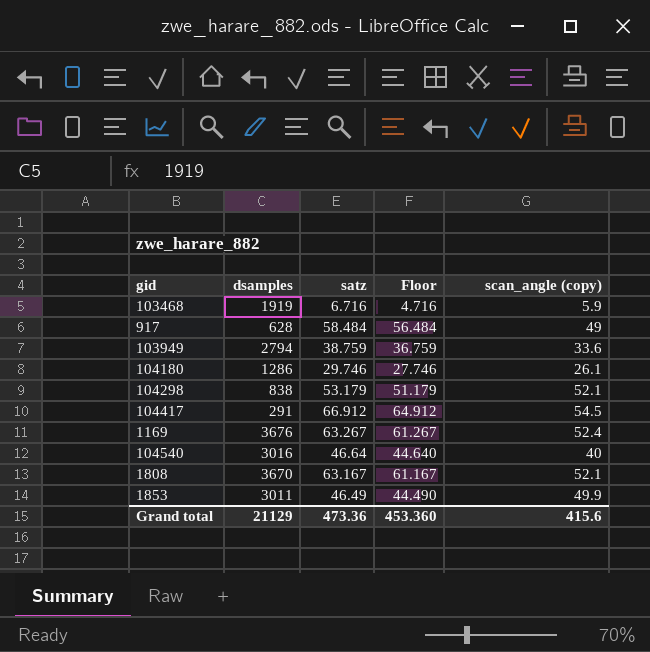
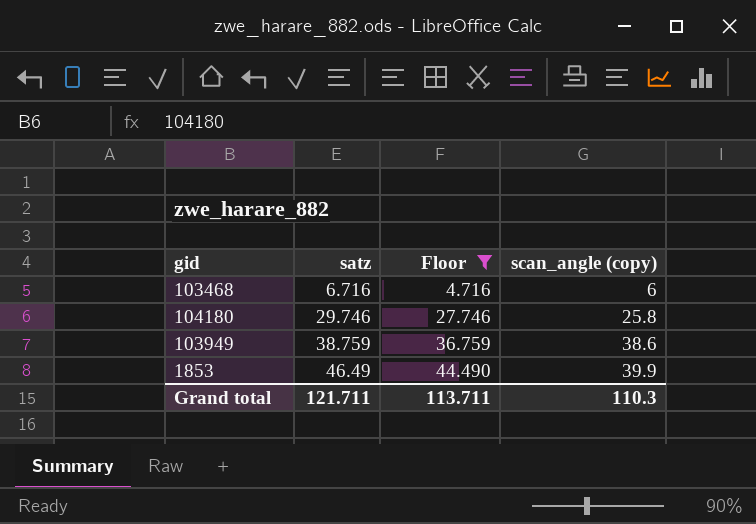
filter: none -> Floor <= 44.490
row order: none -> satz ascending
column dsamples | position: 2 -> none
103468 | scan_angle (copy): 5.9 -> 6
104180 | scan_angle (copy): 26.1 -> 25.8
103949 | scan_angle (copy): 33.6 -> 38.6
1853 | scan_angle (copy): 49.9 -> 39.9
Grand total | satz: 473.36 -> 121.711
Grand total | Floor: 453.360 -> 113.711
Grand total | scan_angle (copy): 415.6 -> 110.3

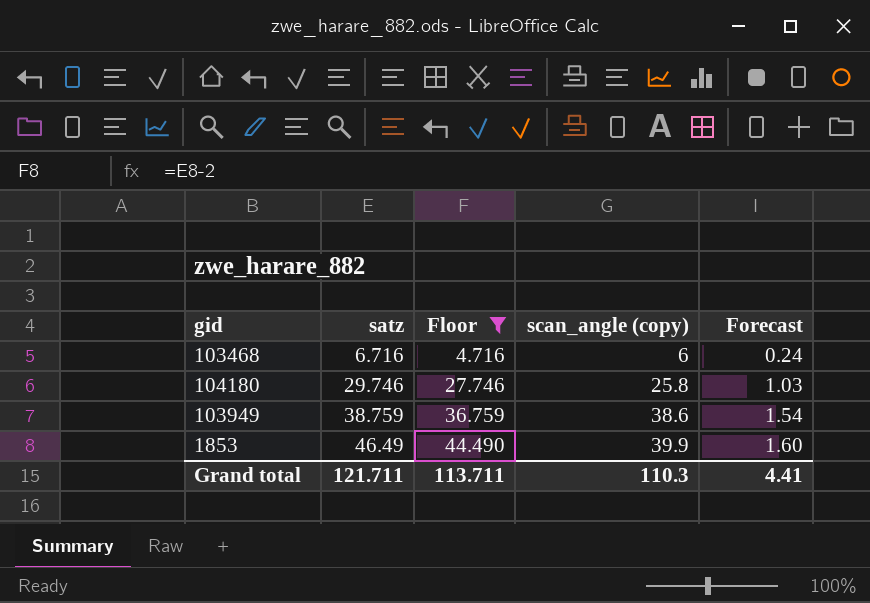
column Forecast | formula: none -> [scan_angle (copy)] * 0.04

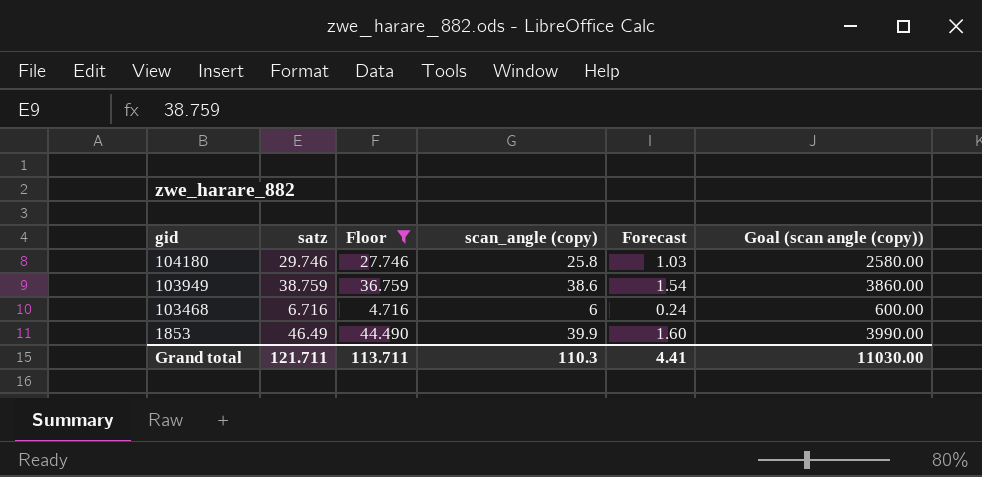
row order: satz ascending -> gid descending
column Goal (scan angle (copy)) | formula: none -> [scan_angle (copy)] * 100

